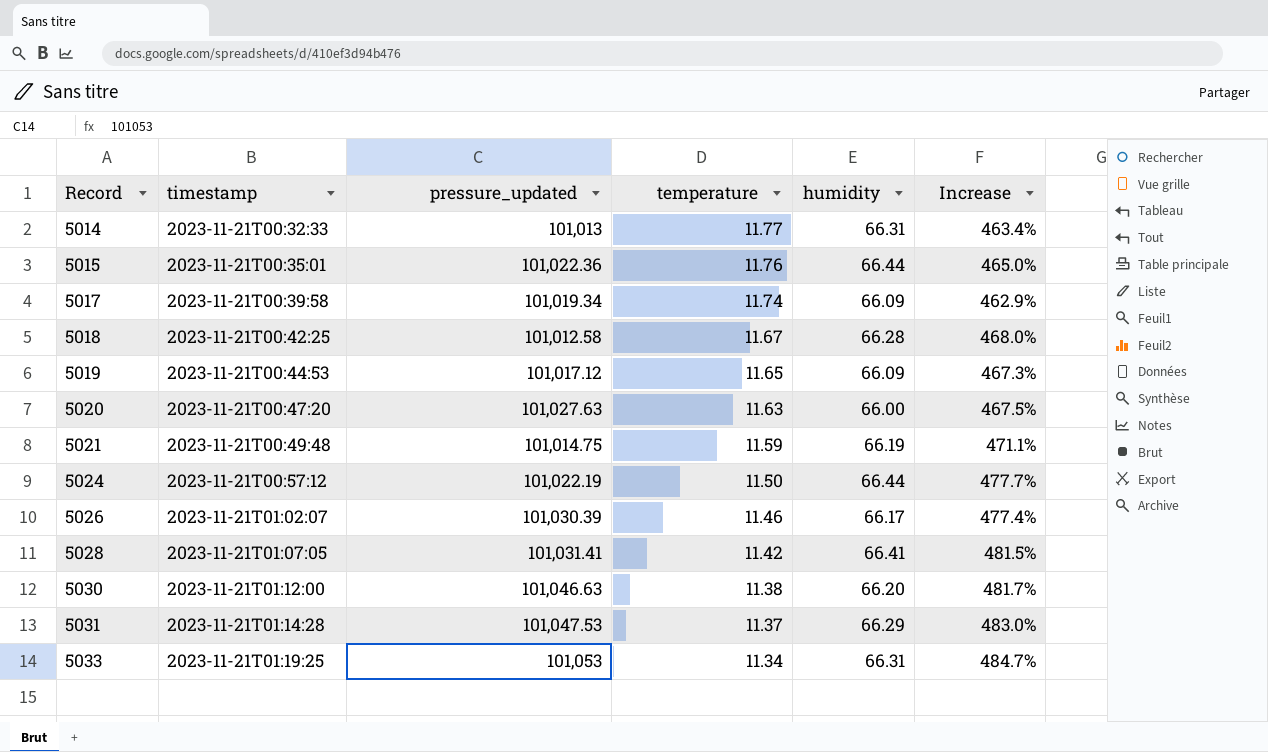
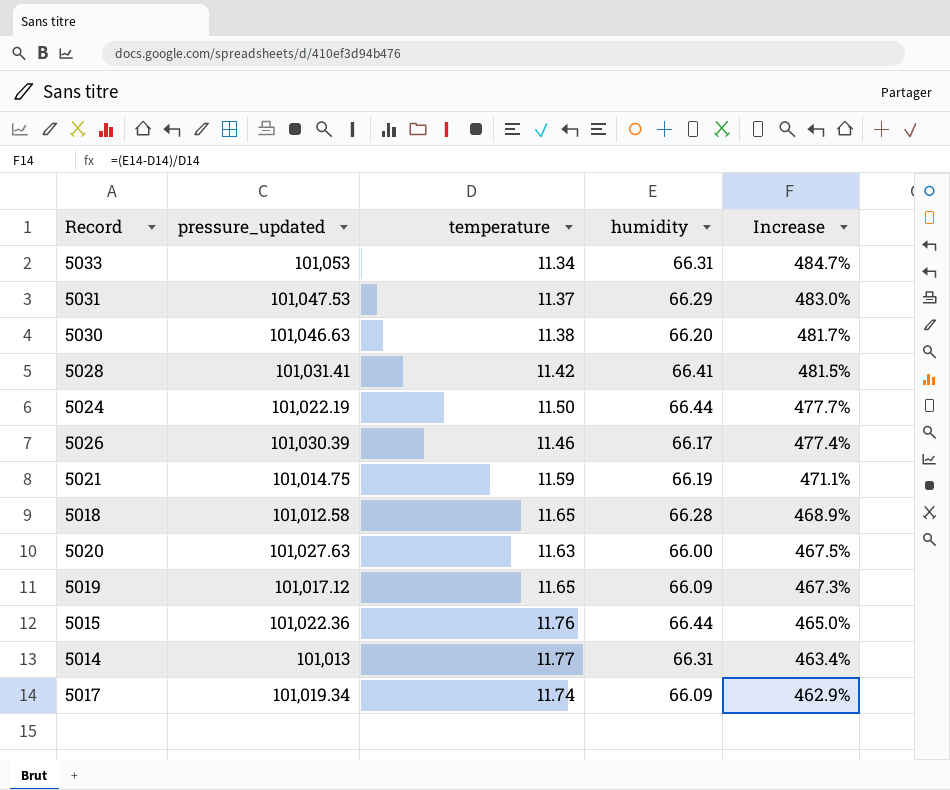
row order: Record ascending -> Increase descending
column timestamp | position: 2 -> none
5018 | temperature: 11.67 -> 11.65
5018 | Increase: 468.0% -> 468.9%

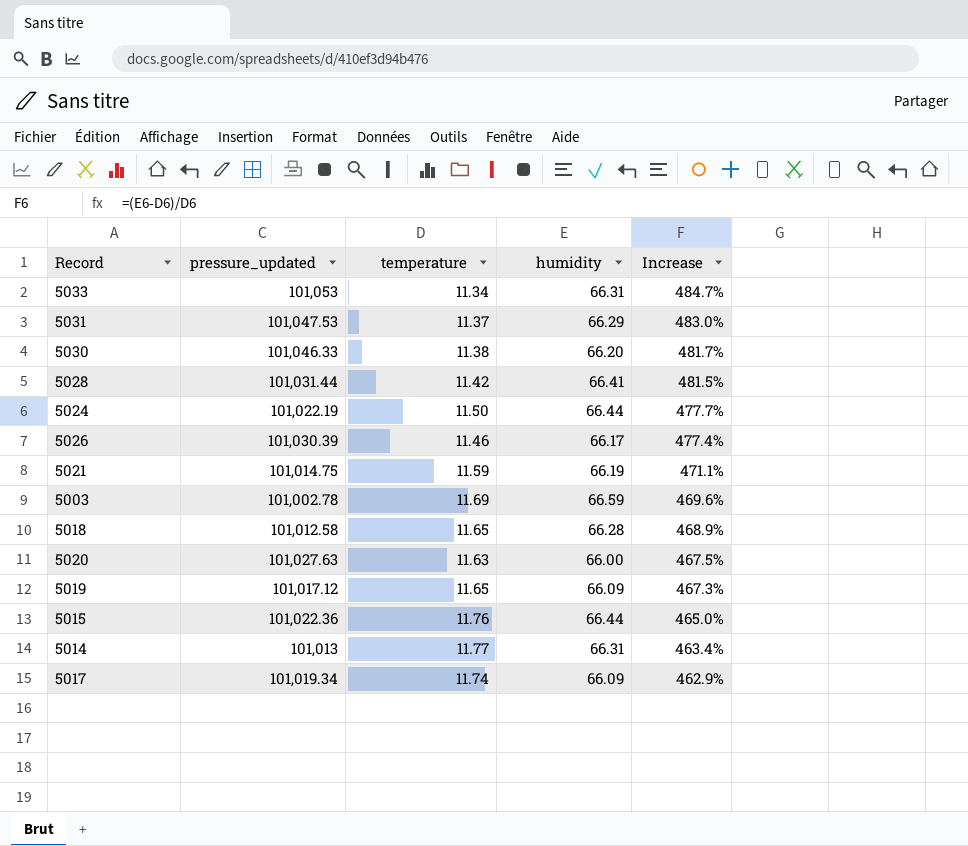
5030 | pressure_updated: 101,046.63 -> 101,046.33
5028 | pressure_updated: 101,031.41 -> 101,031.44
row 5003: none -> 101,002.78 | 11.69 | 66.59 | 469.6%

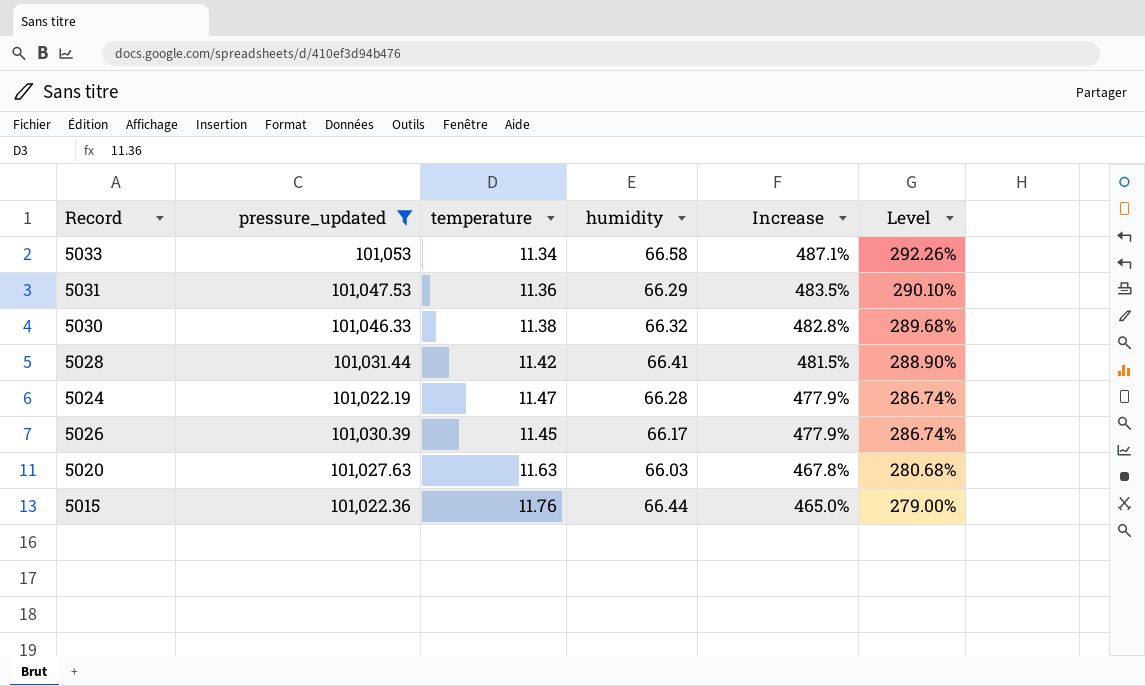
filter: none -> pressure_updated >= 101,022.19
column Level | formula: none -> [Increase] * 0.6
5033 | humidity: 66.31 -> 66.58
5033 | Increase: 484.7% -> 487.1%
5031 | temperature: 11.37 -> 11.36
5031 | Increase: 483.0% -> 483.5%
5030 | humidity: 66.20 -> 66.32
5030 | Increase: 481.7% -> 482.8%
5024 | temperature: 11.50 -> 11.47
5024 | humidity: 66.44 -> 66.28
5024 | Increase: 477.7% -> 477.9%
5026 | temperature: 11.46 -> 11.45
5026 | Increase: 477.4% -> 477.9%
5020 | humidity: 66.00 -> 66.03
5020 | Increase: 467.5% -> 467.8%

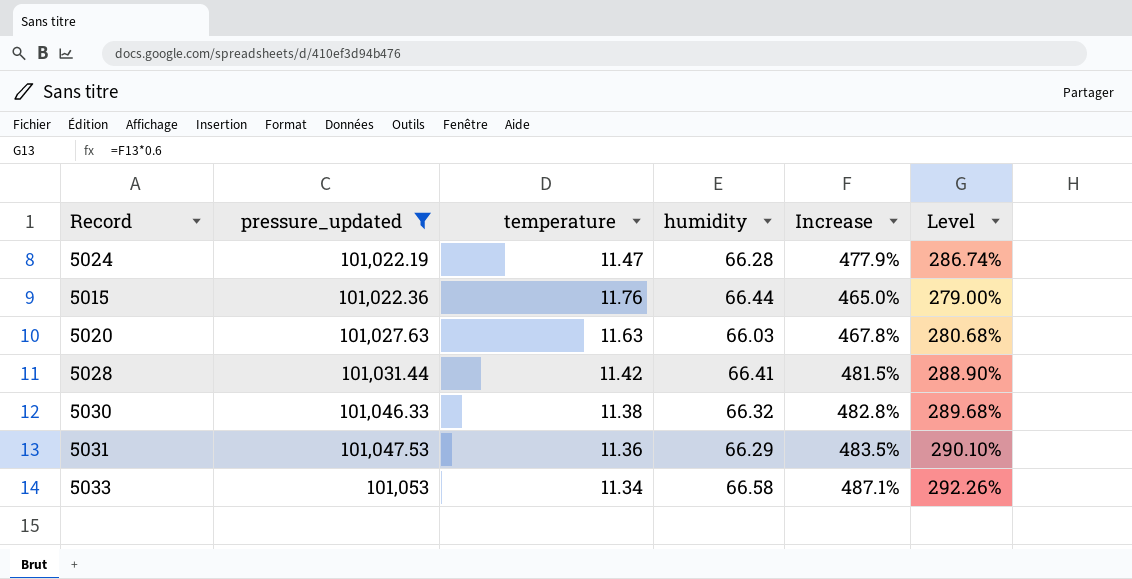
row order: Increase descending -> pressure_updated ascending
row 5026: 101,030.39 | 11.45 | 66.17 | 477.9% | 286.74% -> none

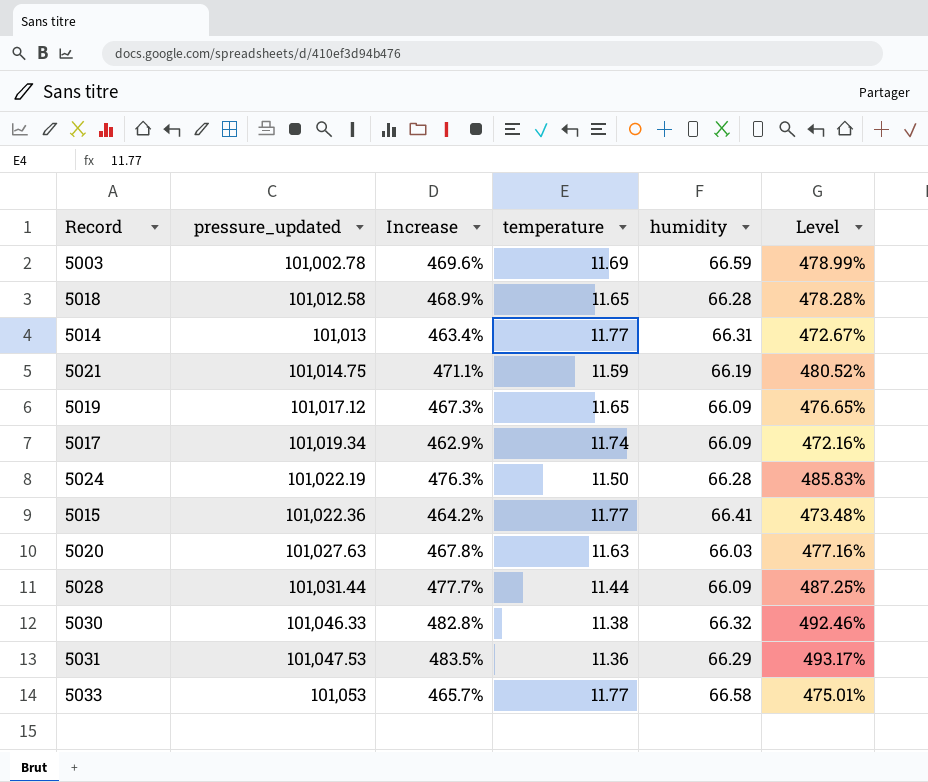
filter: pressure_updated >= 101,022.19 -> none
column Increase | position: 5 -> 3
column Level | formula: [Increase] * 0.6 -> [Increase] * 1.02
5024 | Increase: 477.9% -> 476.3%
5024 | temperature: 11.47 -> 11.50
5015 | Increase: 465.0% -> 464.2%
5015 | temperature: 11.76 -> 11.77
5015 | humidity: 66.44 -> 66.41
5028 | Increase: 481.5% -> 477.7%
5028 | temperature: 11.42 -> 11.44
5028 | humidity: 66.41 -> 66.09
5033 | Increase: 487.1% -> 465.7%
5033 | temperature: 11.34 -> 11.77

